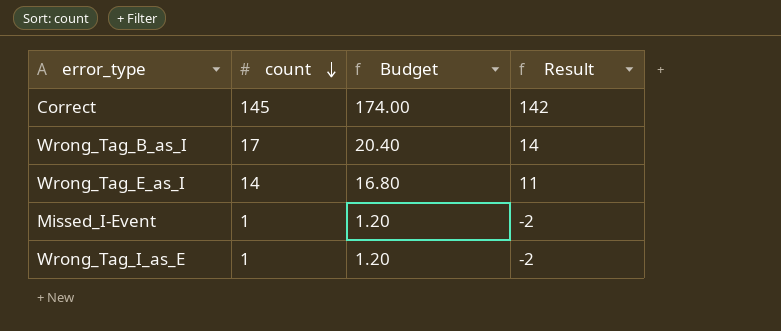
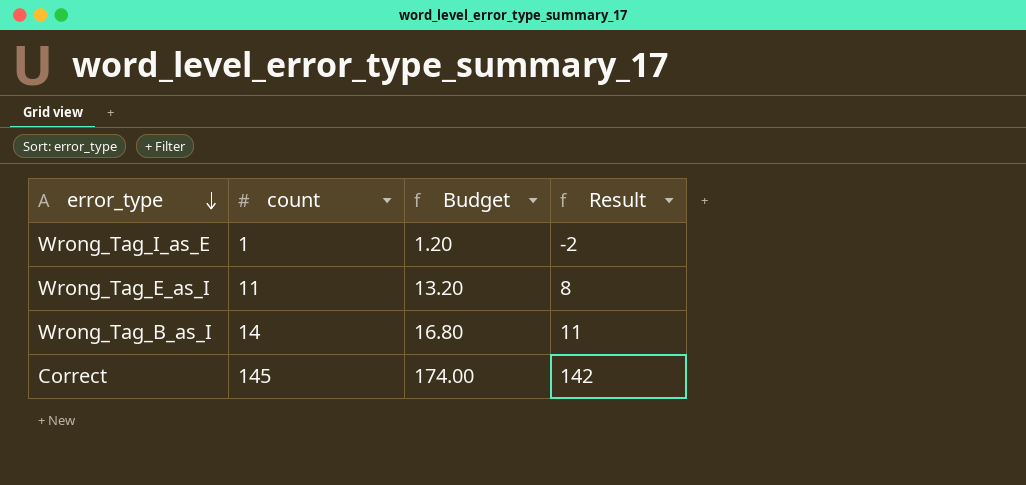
row order: count descending -> error_type descending
row Missed_I-Event: 1 | 1.20 | -2 -> none
Wrong_Tag_E_as_I | count: 14 -> 11
Wrong_Tag_E_as_I | Budget: 16.80 -> 13.20
Wrong_Tag_E_as_I | Result: 11 -> 8
Wrong_Tag_B_as_I | count: 17 -> 14
Wrong_Tag_B_as_I | Budget: 20.40 -> 16.80
Wrong_Tag_B_as_I | Result: 14 -> 11

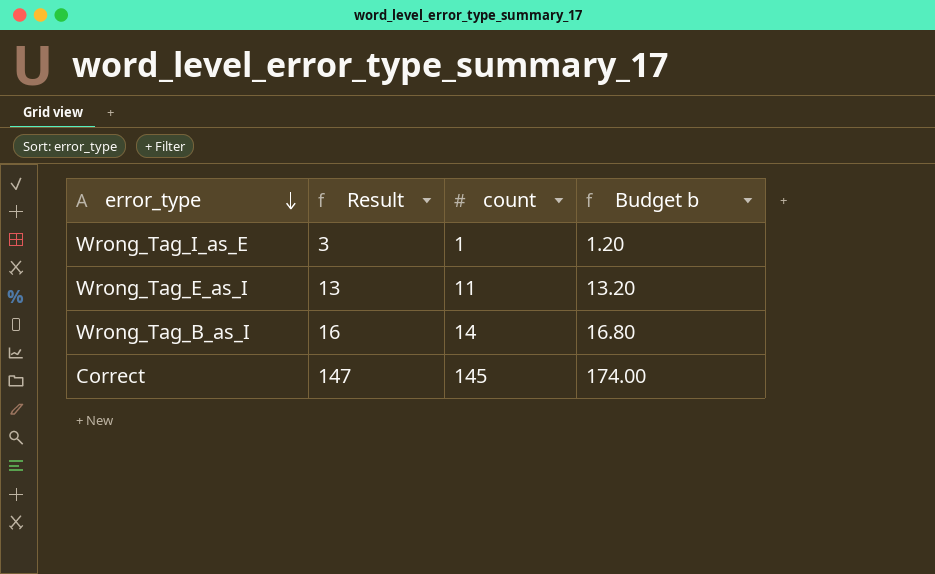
column Result | formula: [count] - 3 -> [count] + 2
column Result | position: 4 -> 2
column name: Budget -> Budget b

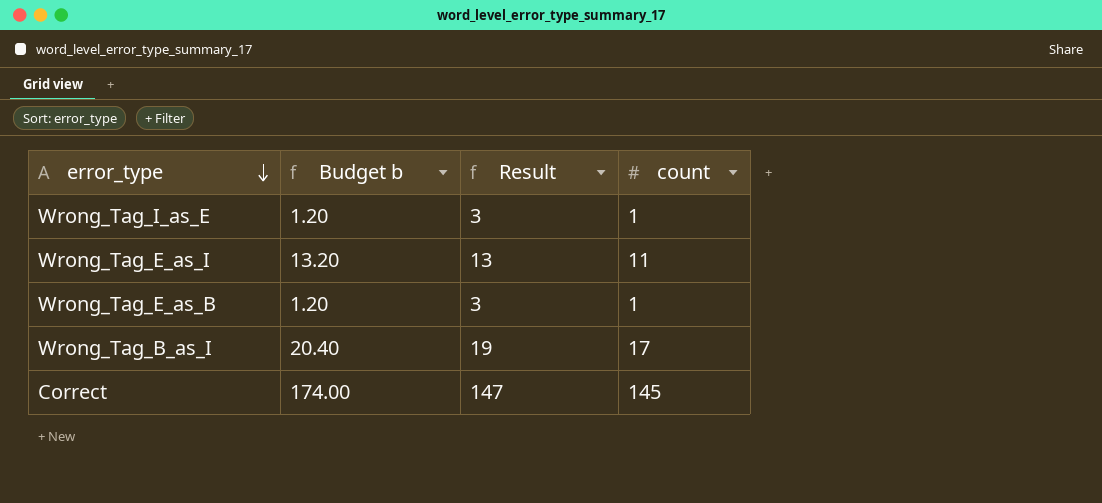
column Budget b | position: 4 -> 2
row Wrong_Tag_E_as_B: none -> 1.20 | 3 | 1
Wrong_Tag_B_as_I | Budget b: 16.80 -> 20.40
Wrong_Tag_B_as_I | Result: 16 -> 19
Wrong_Tag_B_as_I | count: 14 -> 17

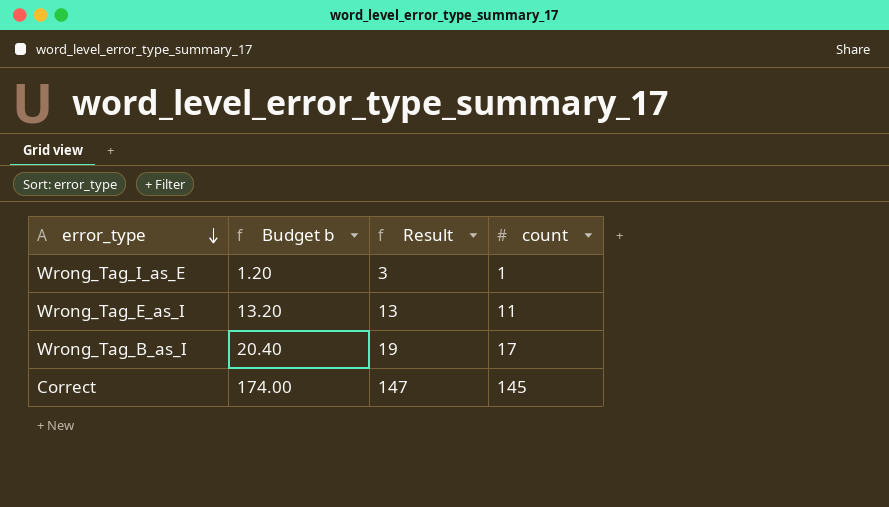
row Wrong_Tag_E_as_B: 1.20 | 3 | 1 -> none

